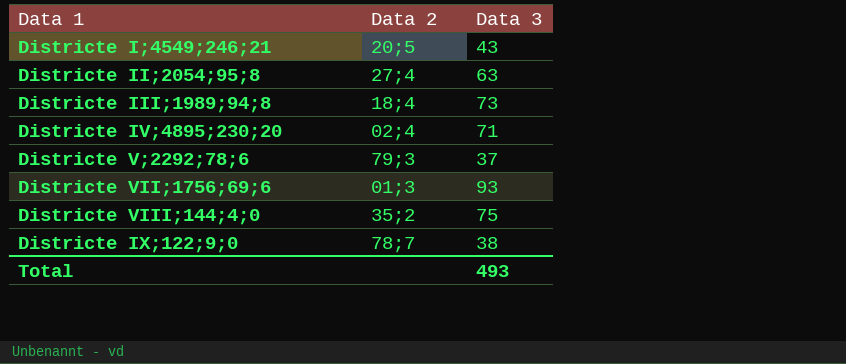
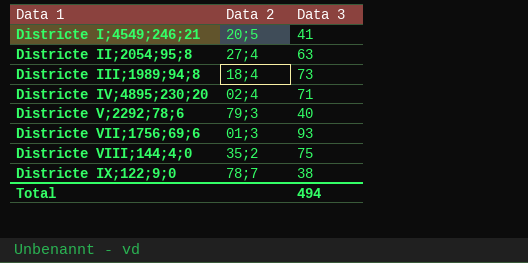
Districte I;4549;246;21 | Data 3: 43 -> 41
Districte V;2292;78;6 | Data 3: 37 -> 40
Total | Data 3: 493 -> 494

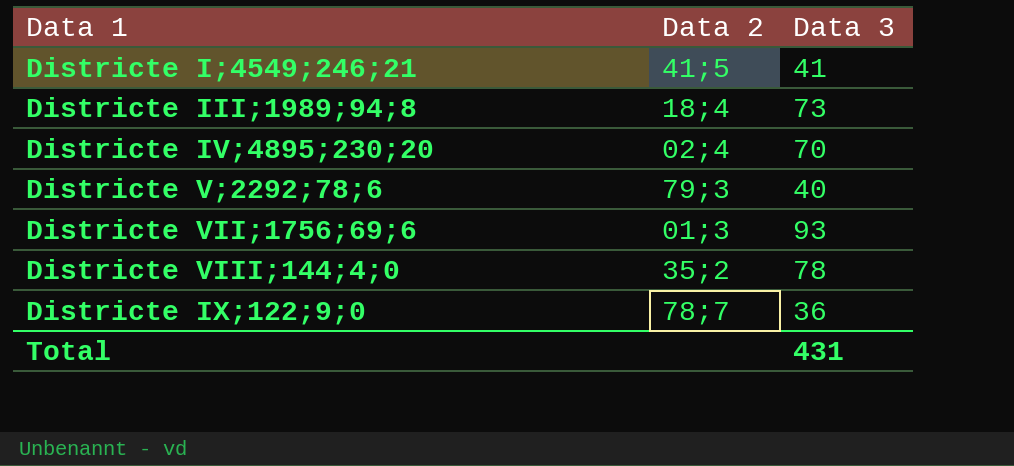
row Districte II;2054;95;8: 27;4 | 63 -> none
Districte I;4549;246;21 | Data 2: 20;5 -> 41;5
Districte IV;4895;230;20 | Data 3: 71 -> 70
Districte VIII;144;4;0 | Data 3: 75 -> 78
Districte IX;122;9;0 | Data 3: 38 -> 36
Total | Data 3: 494 -> 431

